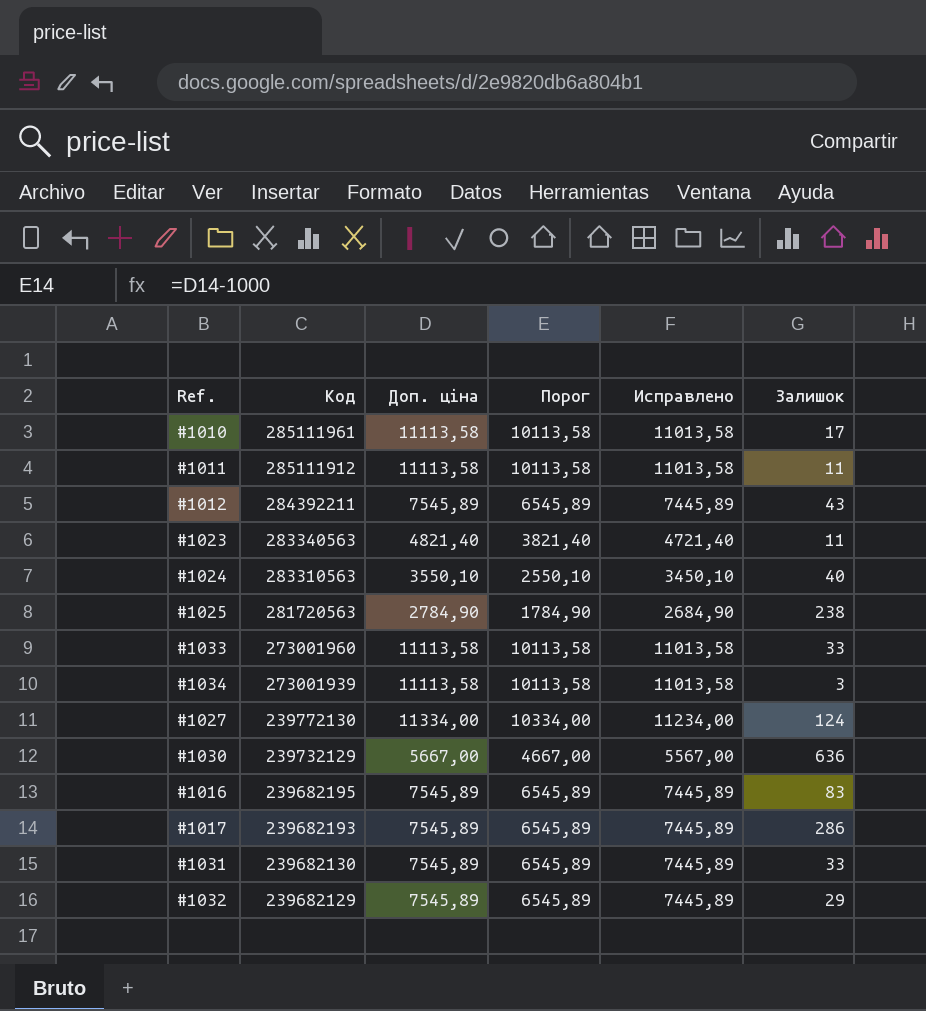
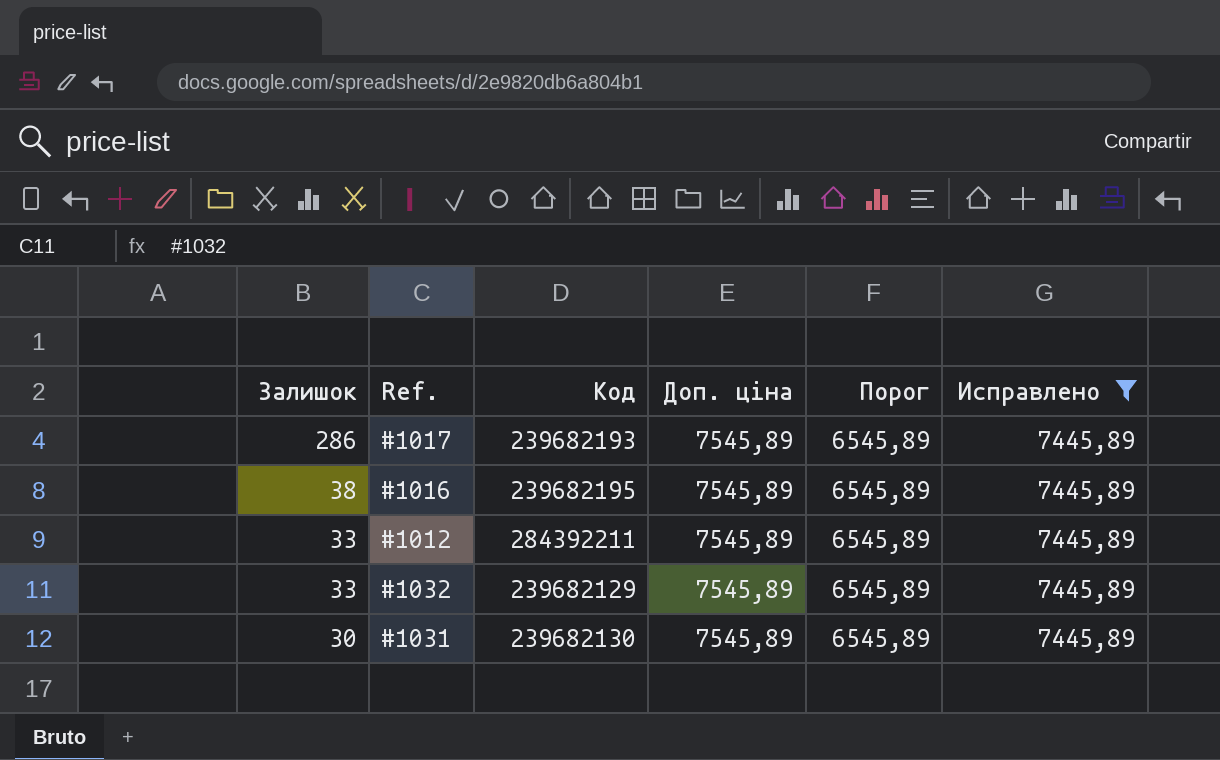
filter: none -> Исправлено = 7445,89
row order: Код descending -> Залишок descending
column Залишок | position: 6 -> 1
#1016 | Залишок: 83 -> 38
#1012 | Залишок: 43 -> 33
#1032 | Залишок: 29 -> 33
#1031 | Залишок: 33 -> 30

